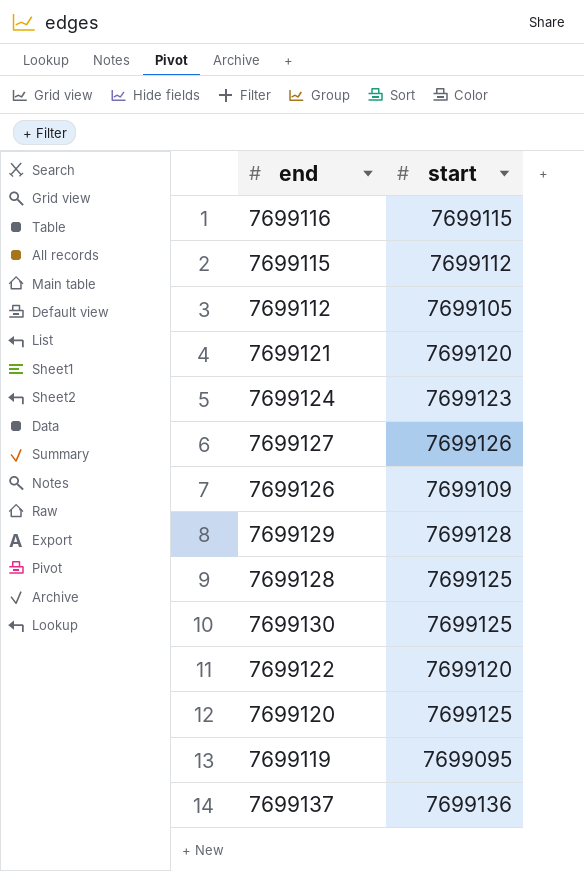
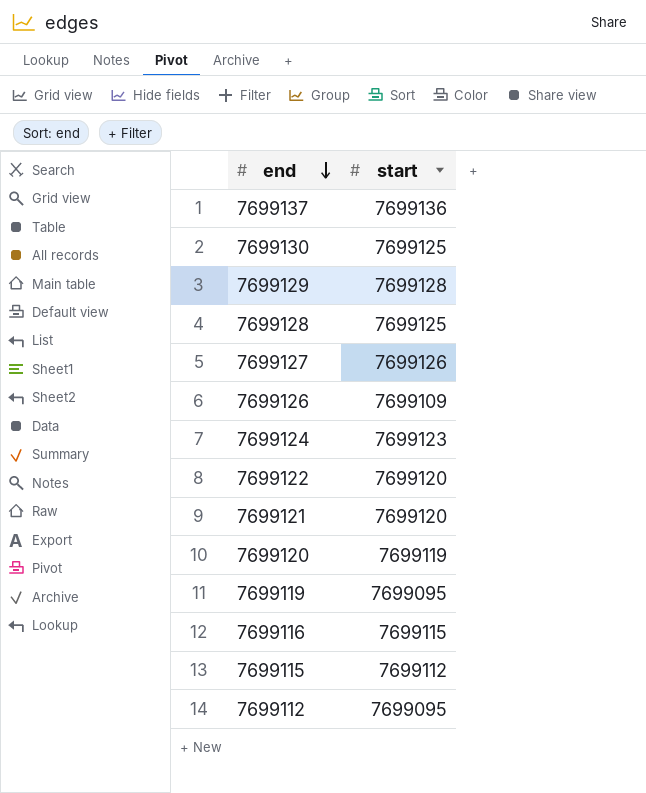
row order: none -> end descending
7699120 | start: 7699125 -> 7699119
7699112 | start: 7699105 -> 7699095

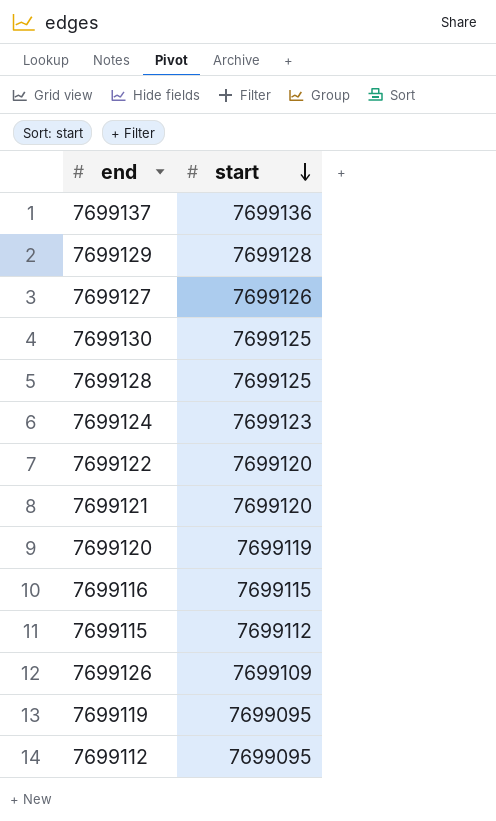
row order: end descending -> start descending

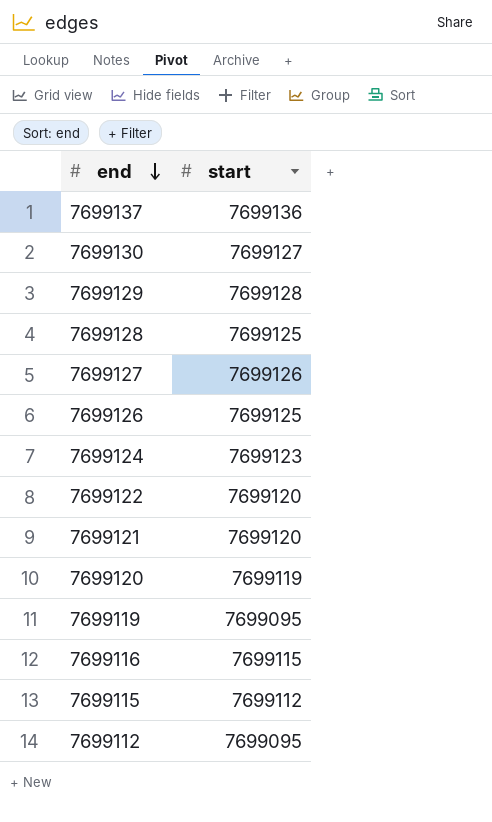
row order: start descending -> end descending
7699130 | start: 7699125 -> 7699127
7699126 | start: 7699109 -> 7699125

